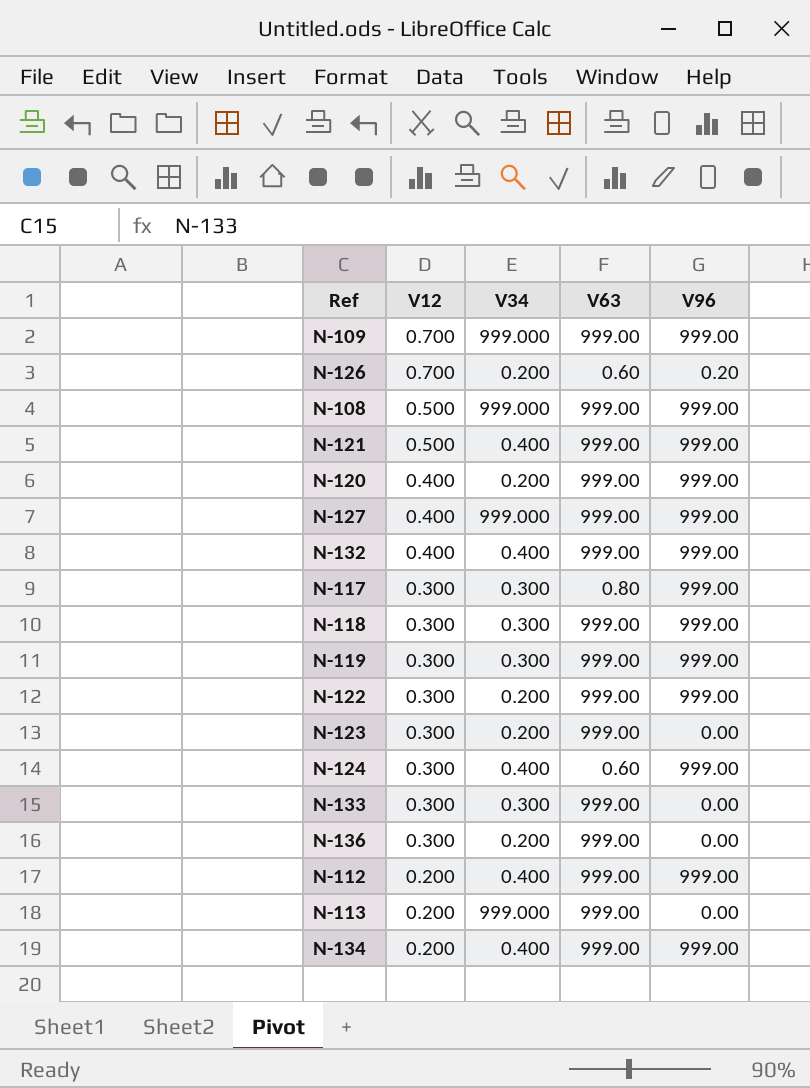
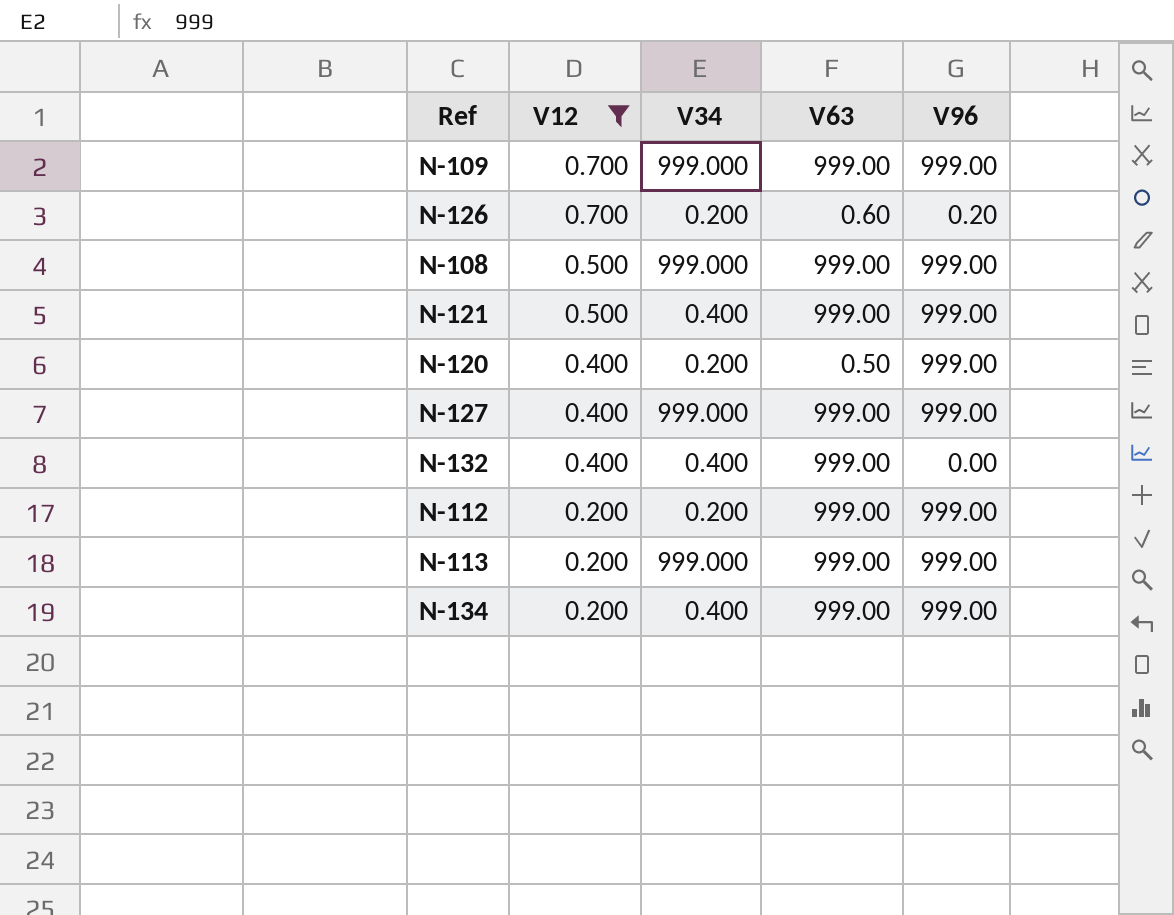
filter: none -> V12 != 0.300
N-120 | V63: 999.00 -> 0.50
N-132 | V96: 999.00 -> 0.00
N-112 | V34: 0.400 -> 0.200
N-113 | V96: 0.00 -> 999.00

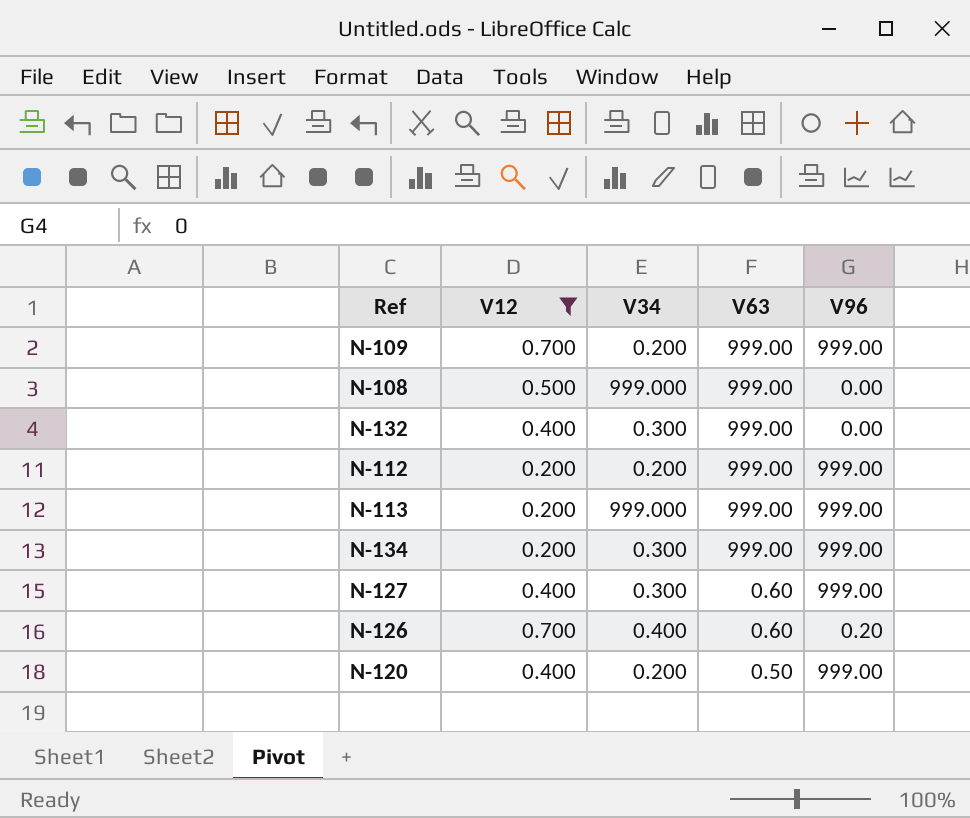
row order: V12 descending -> V63 descending
row N-121: 0.500 | 0.400 | 999.00 | 999.00 -> none
N-109 | V34: 999.000 -> 0.200
N-108 | V96: 999.00 -> 0.00
N-132 | V34: 0.400 -> 0.300
N-134 | V34: 0.400 -> 0.300
N-127 | V34: 999.000 -> 0.300
N-127 | V63: 999.00 -> 0.60
N-126 | V34: 0.200 -> 0.400

